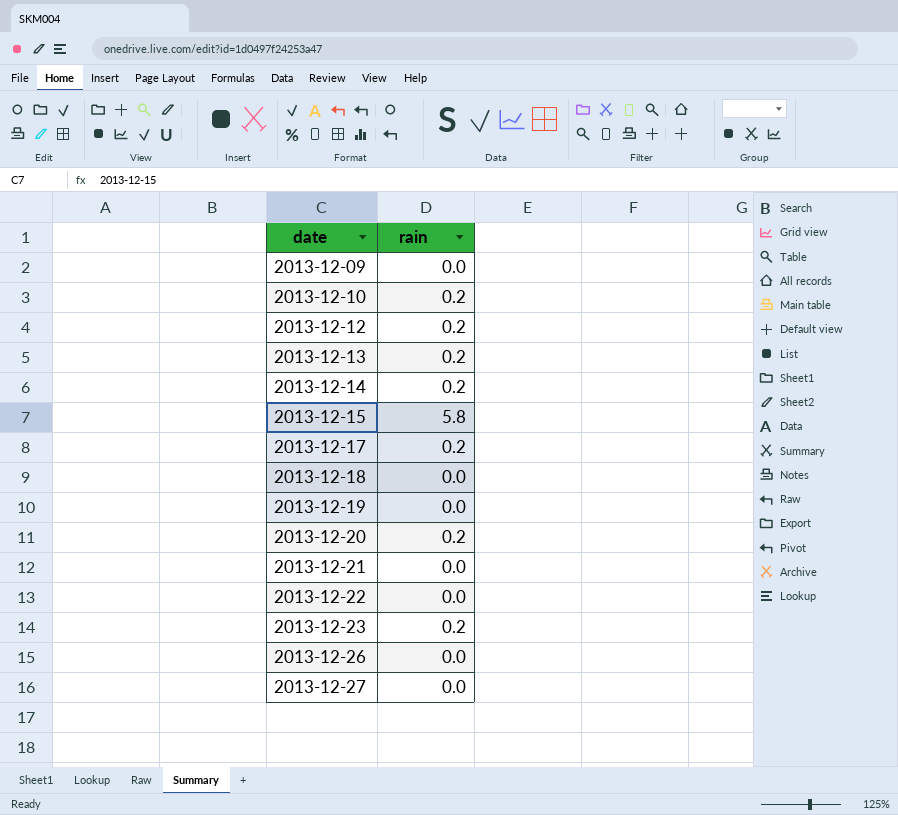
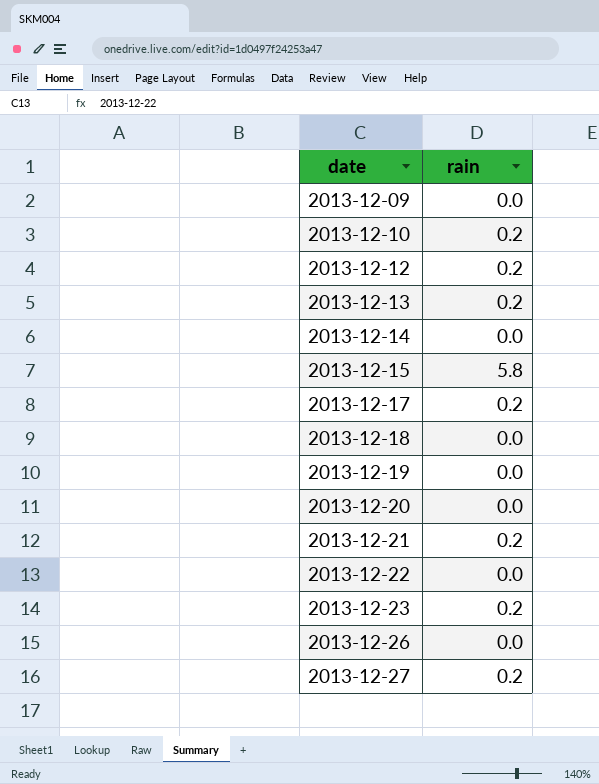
2013-12-14 | rain: 0.2 -> 0.0
2013-12-20 | rain: 0.2 -> 0.0
2013-12-21 | rain: 0.0 -> 0.2
2013-12-27 | rain: 0.0 -> 0.2

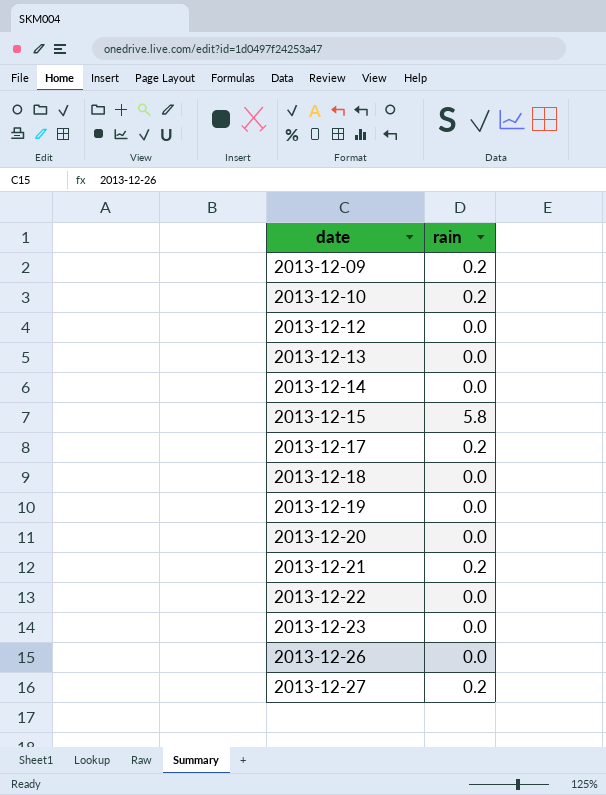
2013-12-09 | rain: 0.0 -> 0.2
2013-12-12 | rain: 0.2 -> 0.0
2013-12-13 | rain: 0.2 -> 0.0
2013-12-23 | rain: 0.2 -> 0.0

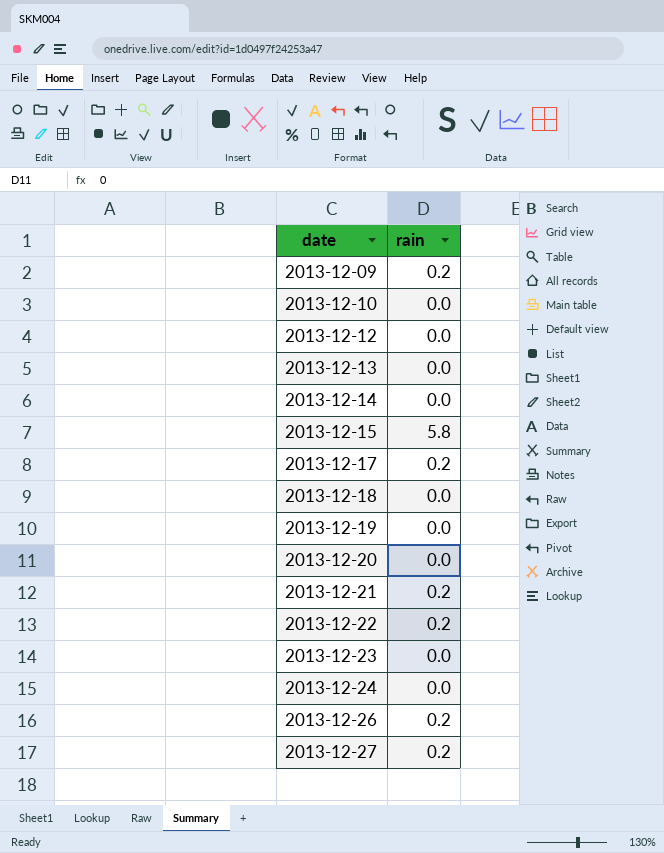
2013-12-10 | rain: 0.2 -> 0.0
2013-12-22 | rain: 0.0 -> 0.2
row 2013-12-24: none -> 0.0
2013-12-26 | rain: 0.0 -> 0.2

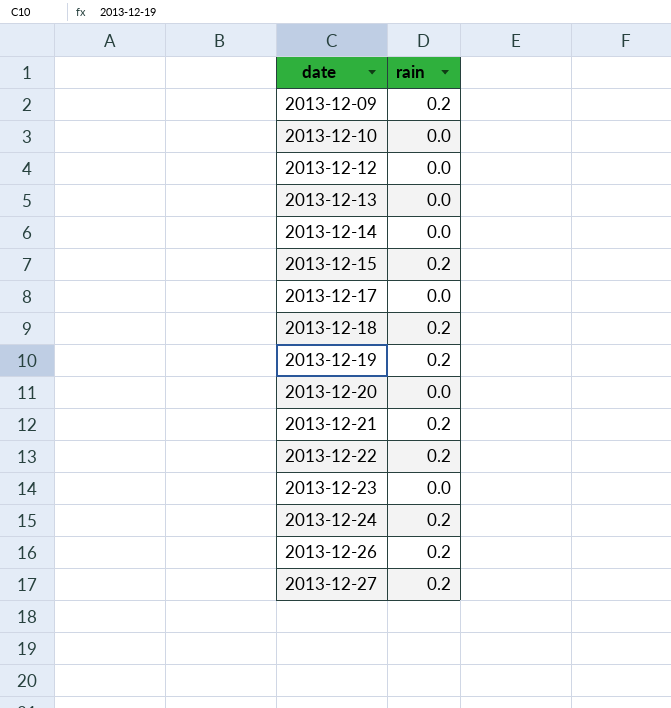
2013-12-15 | rain: 5.8 -> 0.2
2013-12-17 | rain: 0.2 -> 0.0
2013-12-18 | rain: 0.0 -> 0.2
2013-12-19 | rain: 0.0 -> 0.2
2013-12-24 | rain: 0.0 -> 0.2

